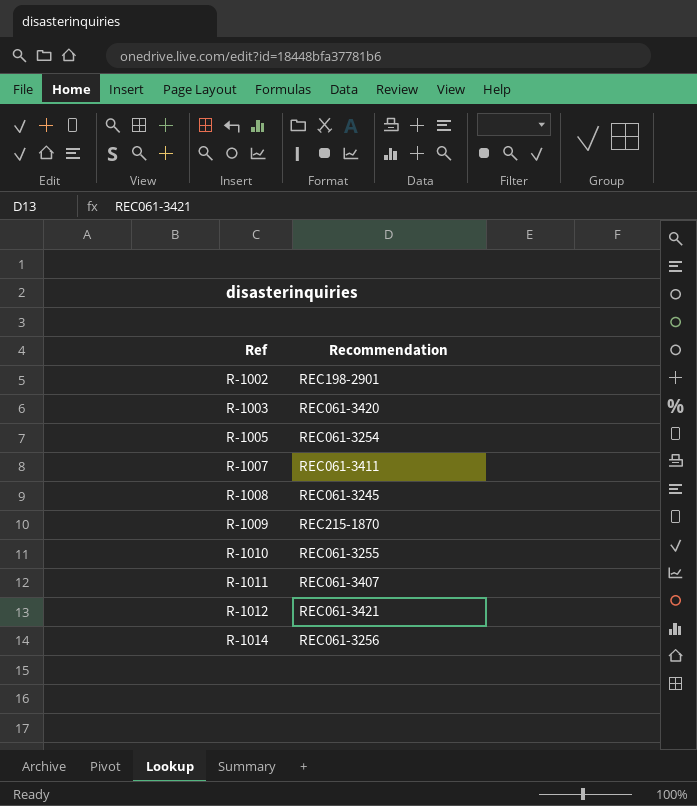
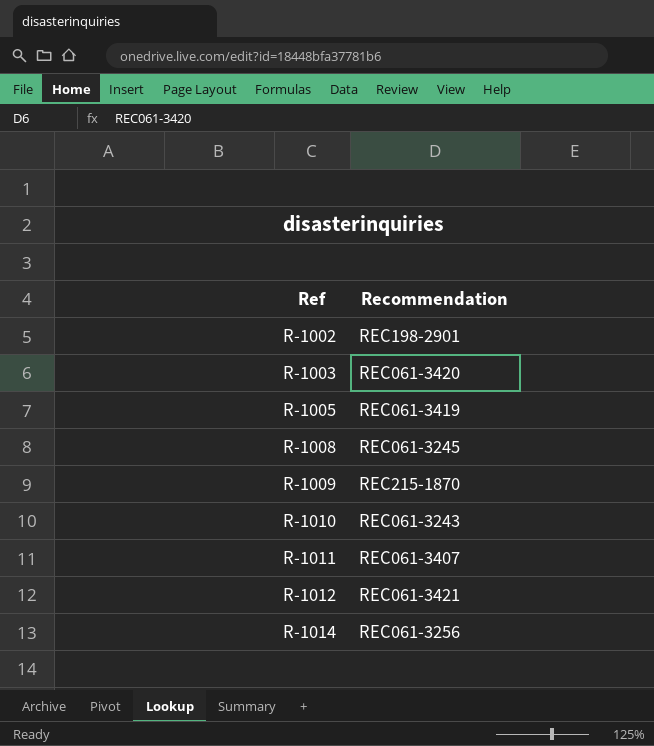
row R-1007: REC061-3411 -> none
R-1005 | Recommendation: REC061-3254 -> REC061-3419
R-1010 | Recommendation: REC061-3255 -> REC061-3243

